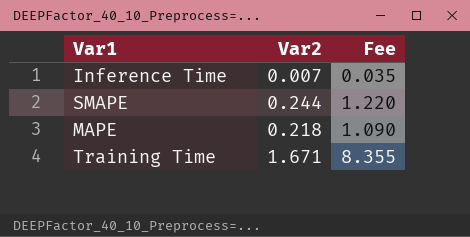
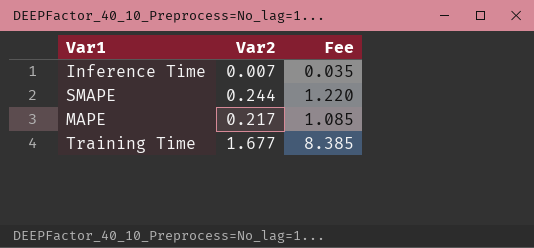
MAPE | Var2: 0.218 -> 0.217
MAPE | Fee: 1.090 -> 1.085
Training Time | Var2: 1.671 -> 1.677
Training Time | Fee: 8.355 -> 8.385

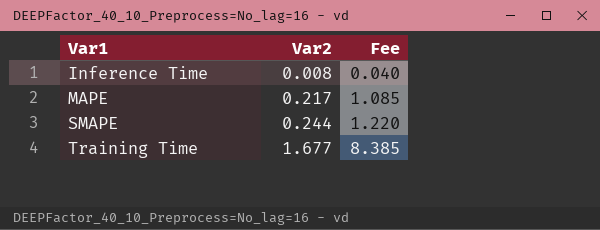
row order: none -> Var1 ascending
Inference Time | Var2: 0.007 -> 0.008
Inference Time | Fee: 0.035 -> 0.040

